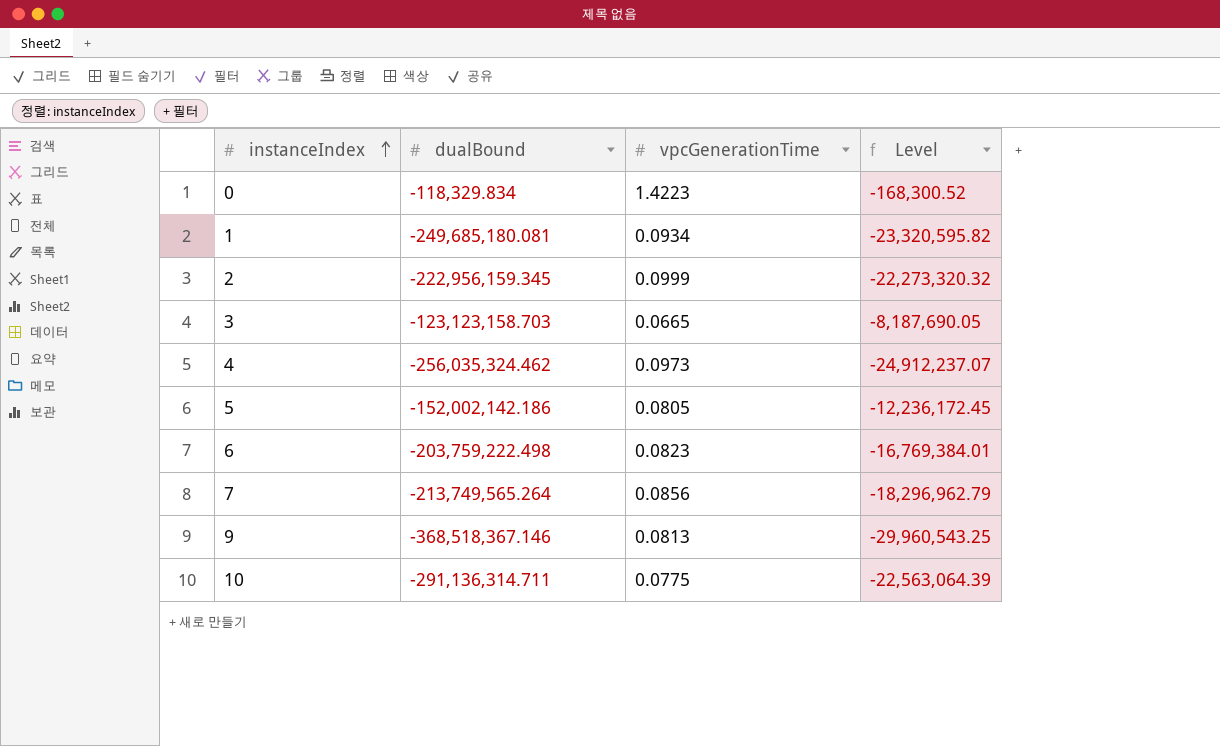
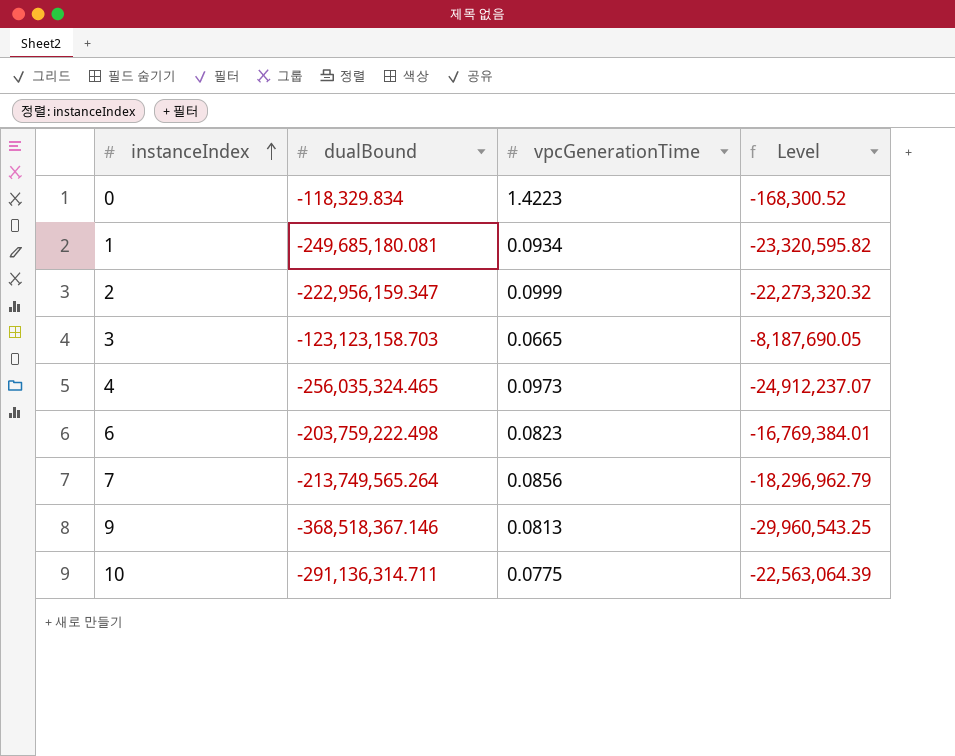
row 5: -152,002,142.186 | 0.0805 | -12,236,172.45 -> none
2 | dualBound: -222,956,159.345 -> -222,956,159.347
4 | dualBound: -256,035,324.462 -> -256,035,324.465

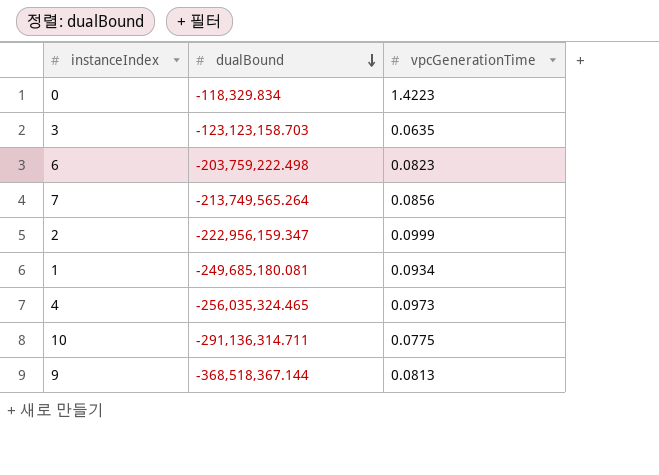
row order: instanceIndex ascending -> dualBound descending
column Level | formula: [dualBound] * [vpcGenerationTime] -> none
3 | vpcGenerationTime: 0.0665 -> 0.0635
9 | dualBound: -368,518,367.146 -> -368,518,367.144

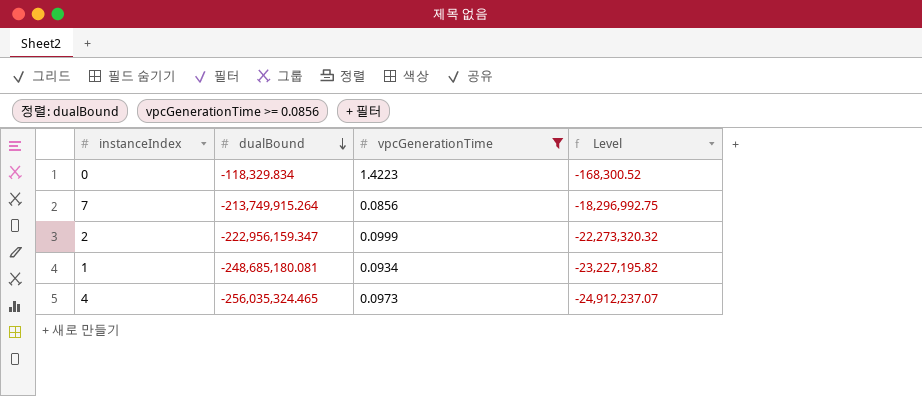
filter: none -> vpcGenerationTime >= 0.0856
column Level | formula: none -> [dualBound] * [vpcGenerationTime]
7 | dualBound: -213,749,565.264 -> -213,749,915.264
1 | dualBound: -249,685,180.081 -> -248,685,180.081

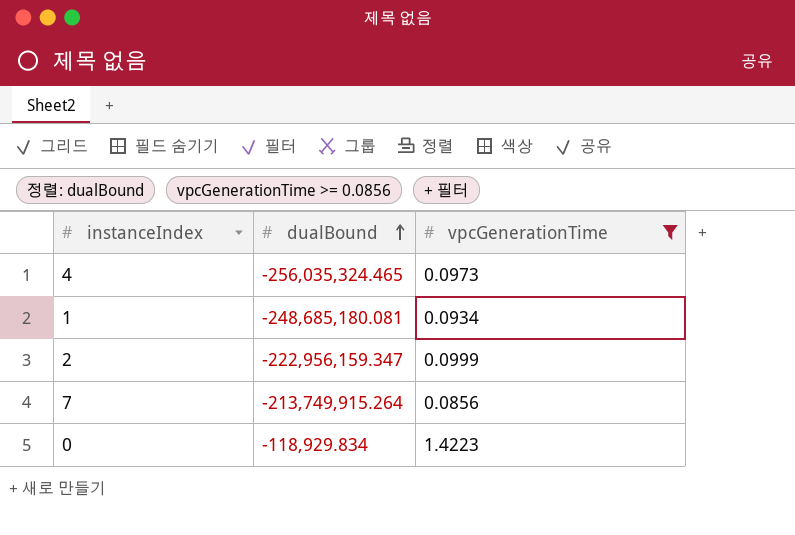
row order: dualBound descending -> dualBound ascending
column Level | formula: [dualBound] * [vpcGenerationTime] -> none
0 | dualBound: -118,329.834 -> -118,929.834

